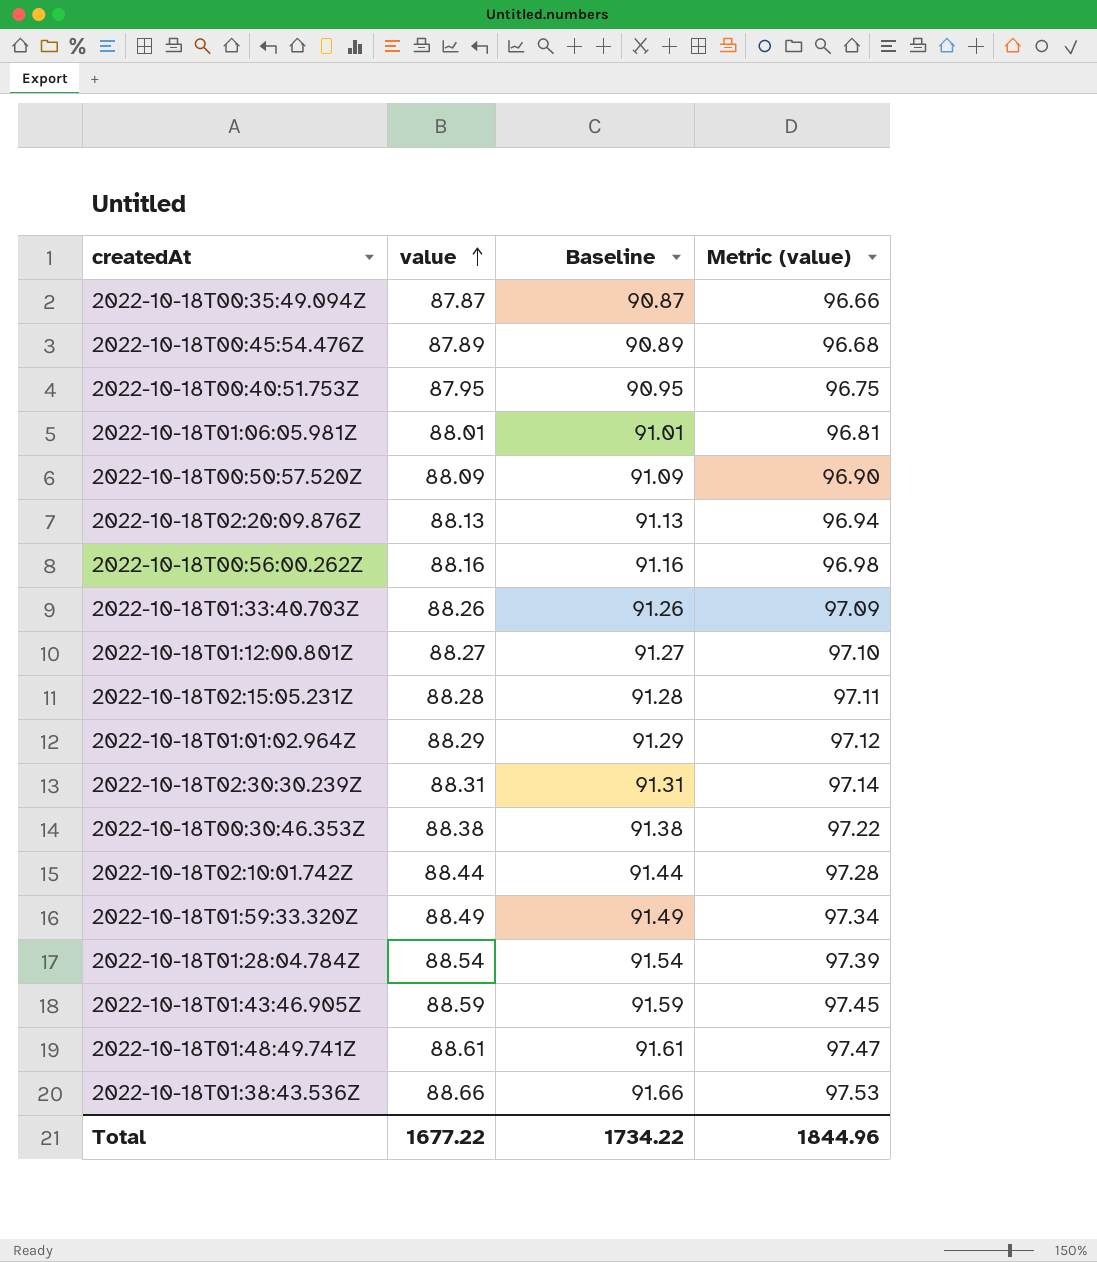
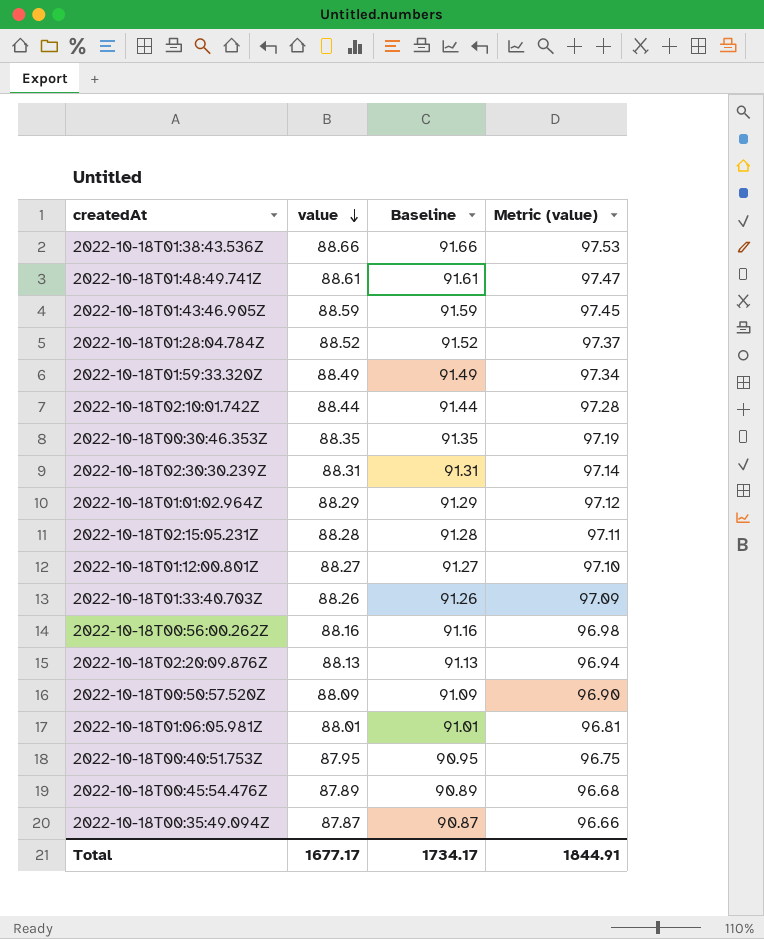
row order: value ascending -> value descending
2022-10-18T01:28:04.784Z | value: 88.54 -> 88.52
2022-10-18T01:28:04.784Z | Baseline: 91.54 -> 91.52
2022-10-18T01:28:04.784Z | Metric (value): 97.39 -> 97.37
2022-10-18T00:30:46.353Z | value: 88.38 -> 88.35
2022-10-18T00:30:46.353Z | Baseline: 91.38 -> 91.35
2022-10-18T00:30:46.353Z | Metric (value): 97.22 -> 97.19
Total | value: 1677.22 -> 1677.17
Total | Baseline: 1734.22 -> 1734.17
Total | Metric (value): 1844.96 -> 1844.91

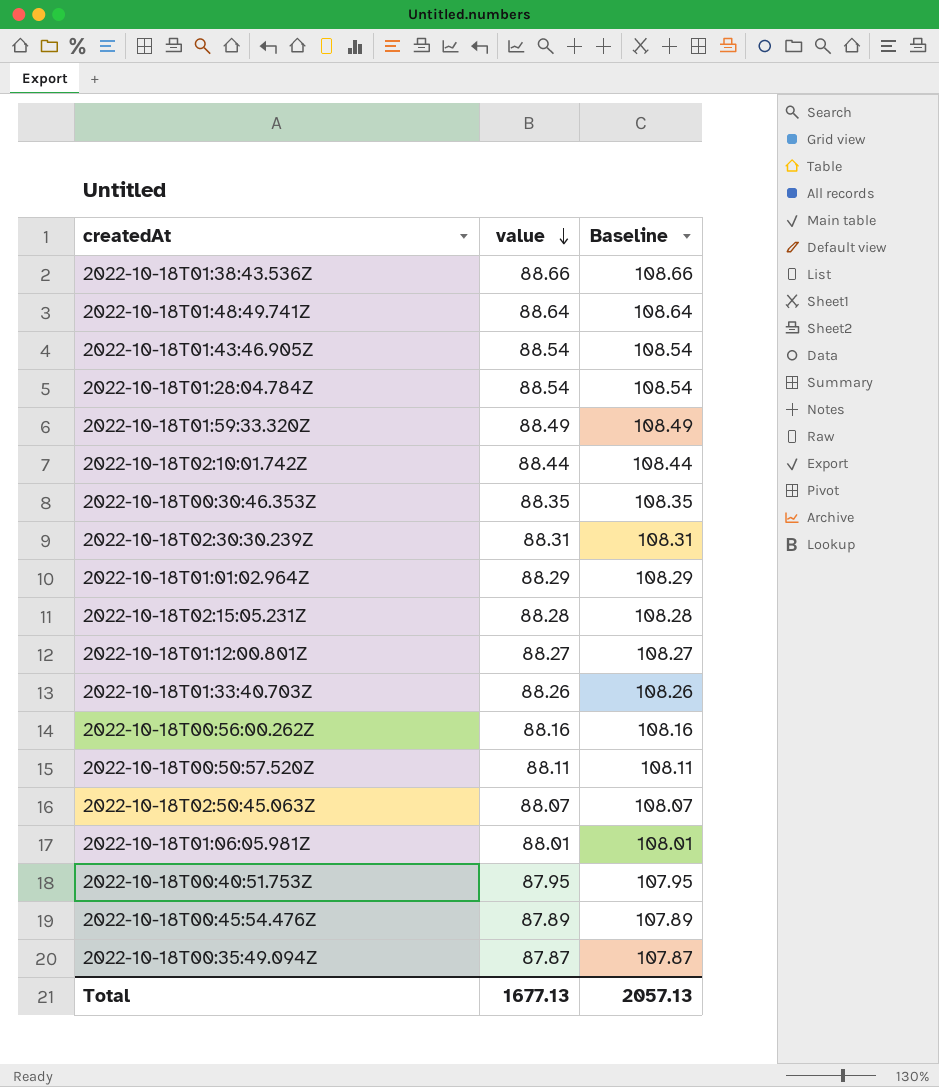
column Metric (value) | formula: [value] * 1.1 -> none
column Baseline | formula: [value] + 3 -> [value] + 20
row 2022-10-18T02:20:09.876Z: 88.13 | 91.13 | 96.94 -> none
2022-10-18T01:48:49.741Z | value: 88.61 -> 88.64
2022-10-18T01:43:46.905Z | value: 88.59 -> 88.54
2022-10-18T01:28:04.784Z | value: 88.52 -> 88.54
2022-10-18T00:50:57.520Z | value: 88.09 -> 88.11
row 2022-10-18T02:50:45.063Z: none -> 88.07 | 108.07
Total | value: 1677.17 -> 1677.13
Total | Baseline: 1734.17 -> 2057.13

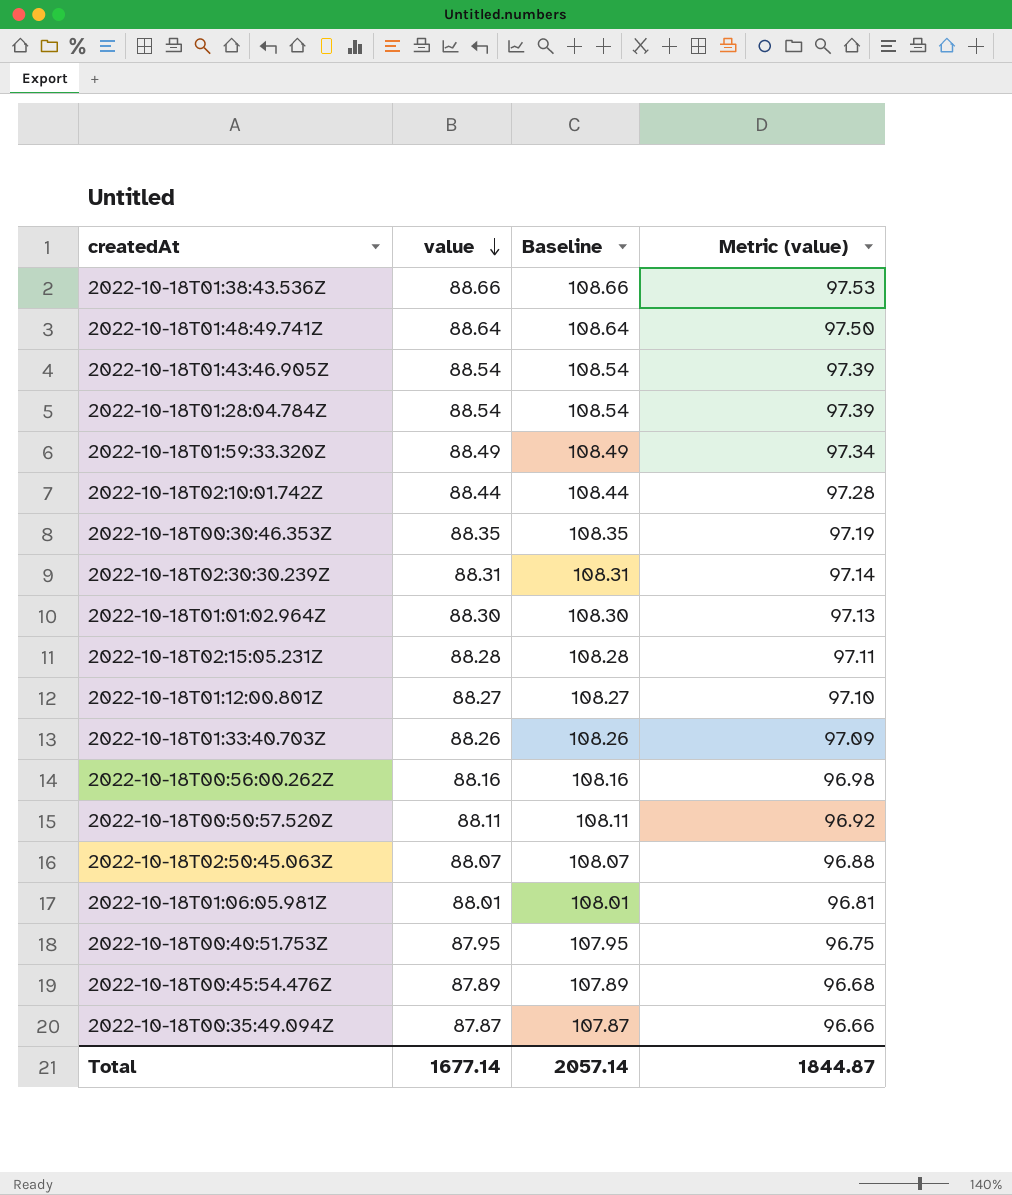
column Metric (value) | formula: none -> [value] * 1.1
2022-10-18T01:01:02.964Z | value: 88.29 -> 88.30
2022-10-18T01:01:02.964Z | Baseline: 108.29 -> 108.30
Total | value: 1677.13 -> 1677.14
Total | Baseline: 2057.13 -> 2057.14

